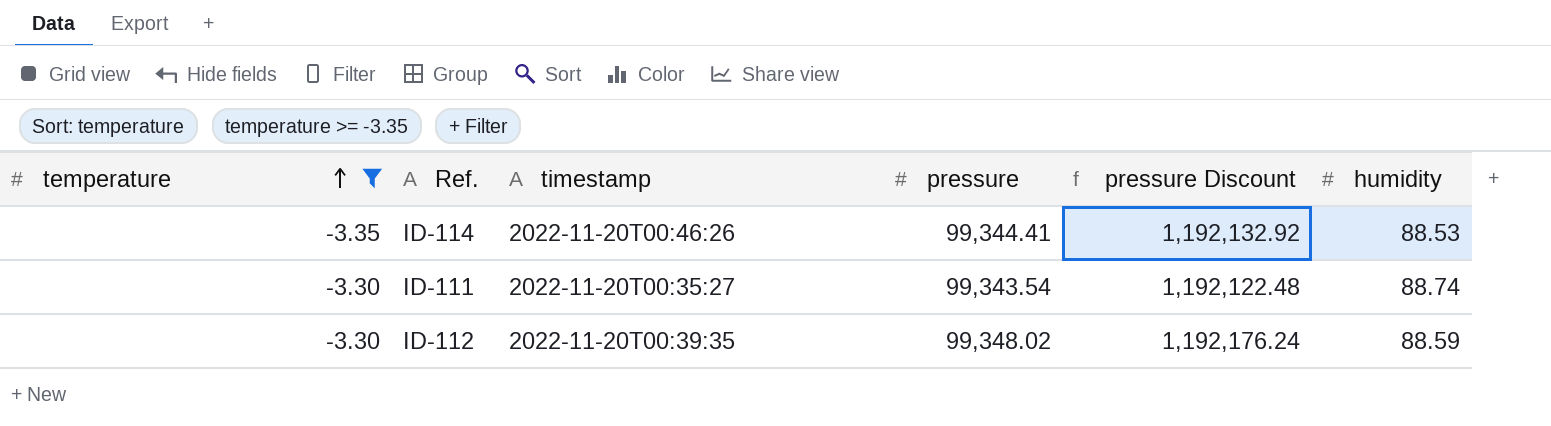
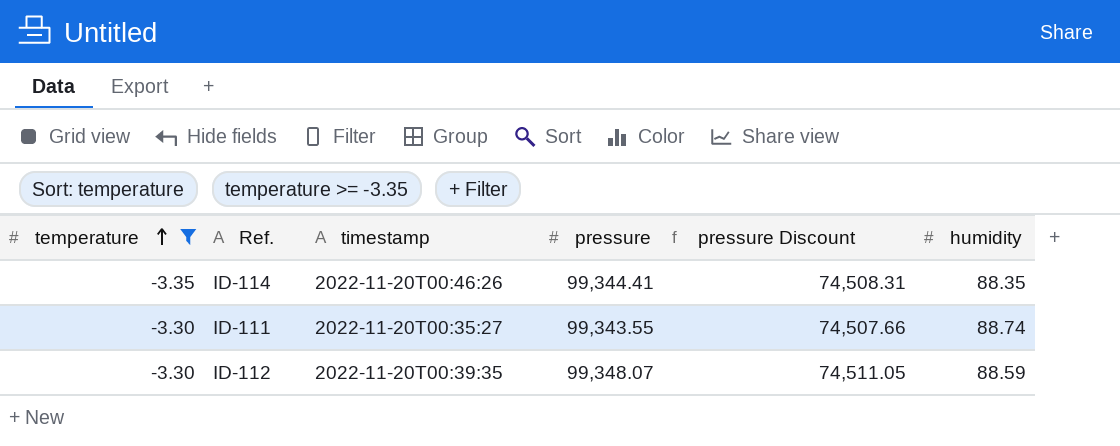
column pressure Discount | formula: [pressure] * 12 -> [pressure] * 0.75
ID-114 | humidity: 88.53 -> 88.35
ID-111 | pressure: 99,343.54 -> 99,343.55
ID-112 | pressure: 99,348.02 -> 99,348.07

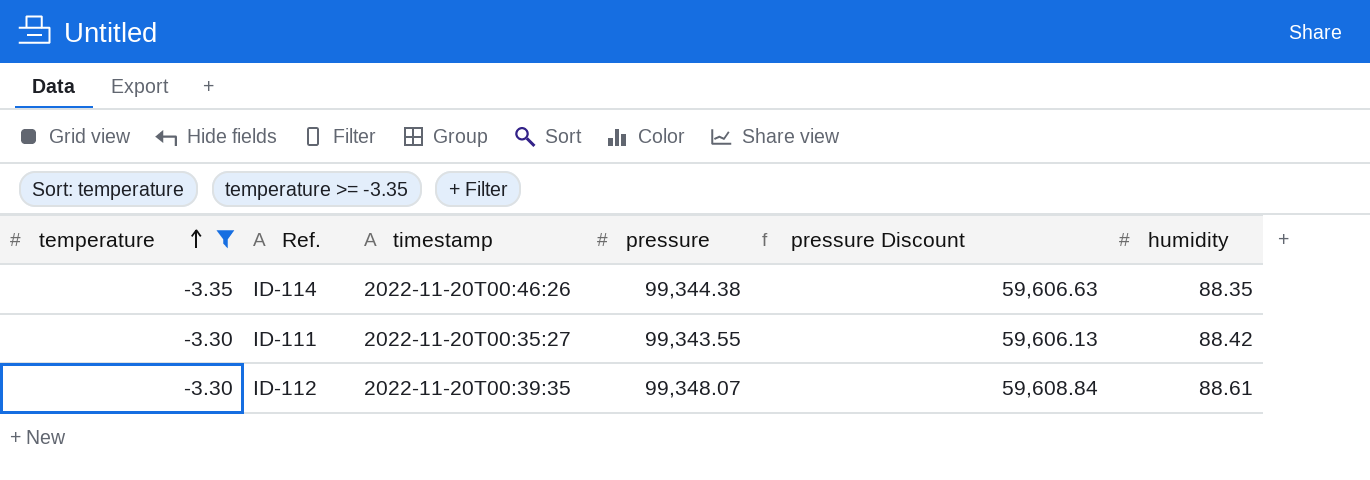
column pressure Discount | formula: [pressure] * 0.75 -> [pressure] * 0.6
ID-114 | pressure: 99,344.41 -> 99,344.38
ID-111 | humidity: 88.74 -> 88.42
ID-112 | humidity: 88.59 -> 88.61

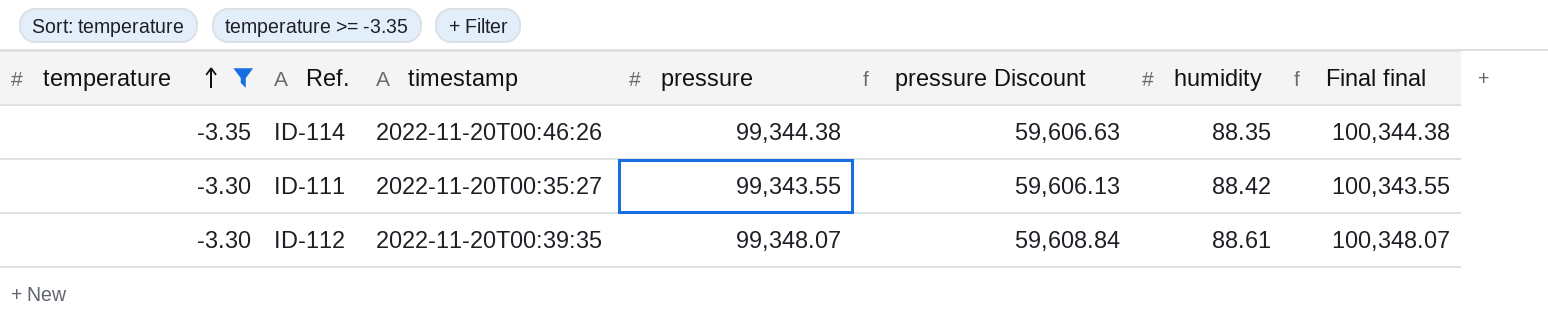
column Final final | formula: none -> [pressure] + 1000

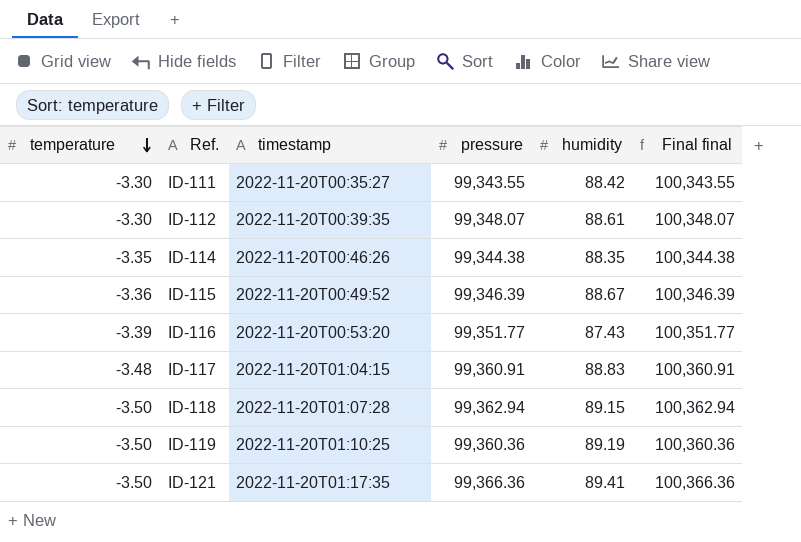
filter: temperature >= -3.35 -> none
row order: temperature ascending -> temperature descending
column pressure Discount | formula: [pressure] * 0.6 -> none

